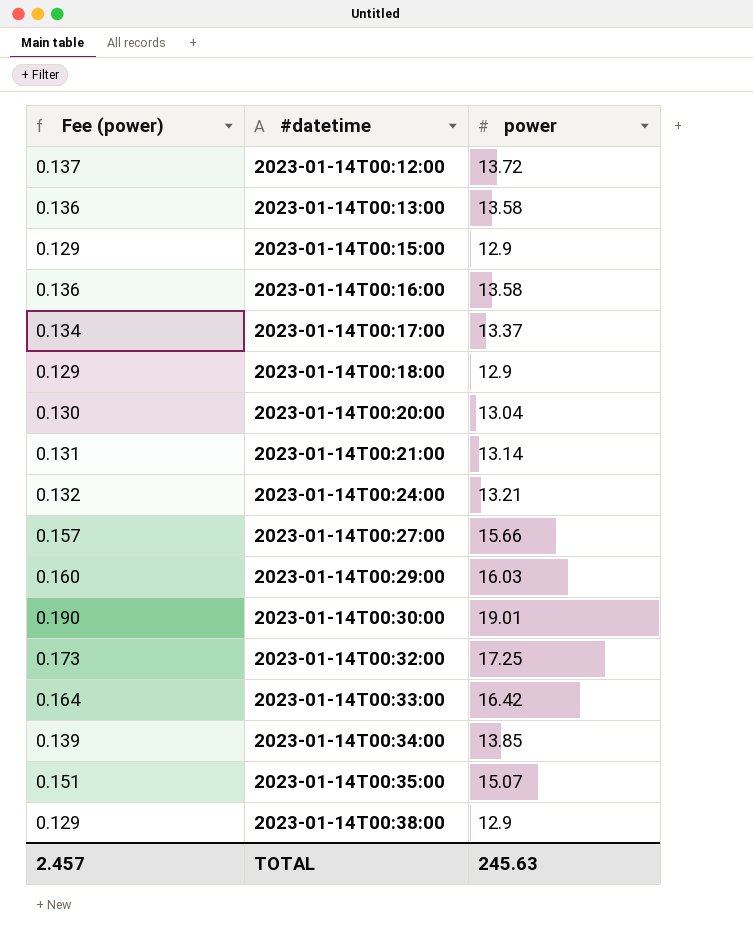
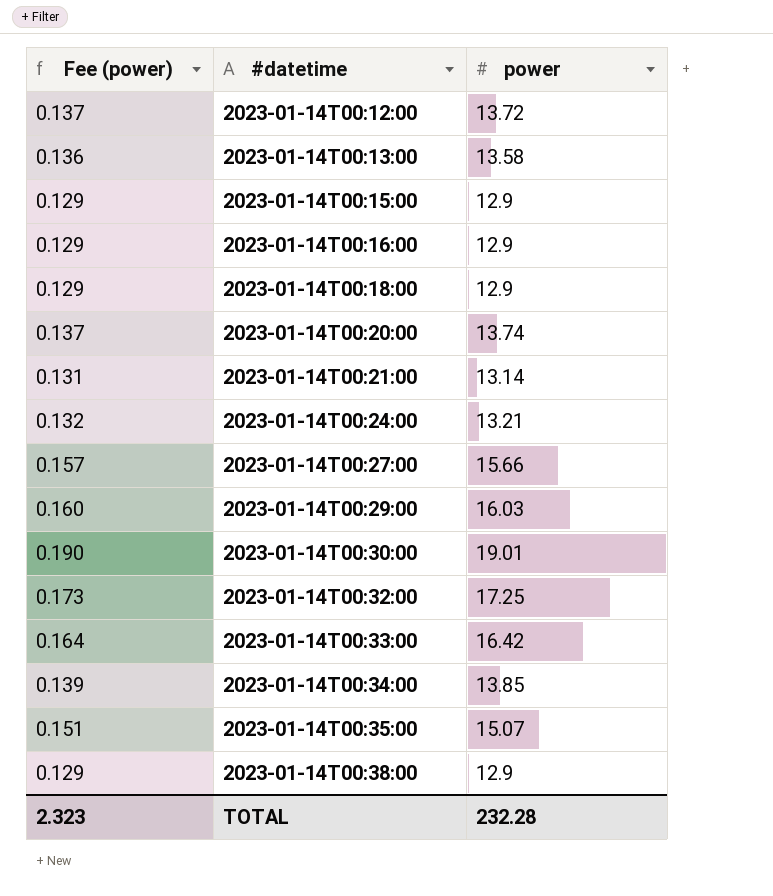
row 2023-01-14T00:17:00: 0.134 | 13.37 -> none
2023-01-14T00:16:00 | Fee (power): 0.136 -> 0.129
2023-01-14T00:16:00 | power: 13.58 -> 12.9
2023-01-14T00:20:00 | Fee (power): 0.130 -> 0.137
2023-01-14T00:20:00 | power: 13.04 -> 13.74
TOTAL | Fee (power): 2.457 -> 2.323
TOTAL | power: 245.63 -> 232.28

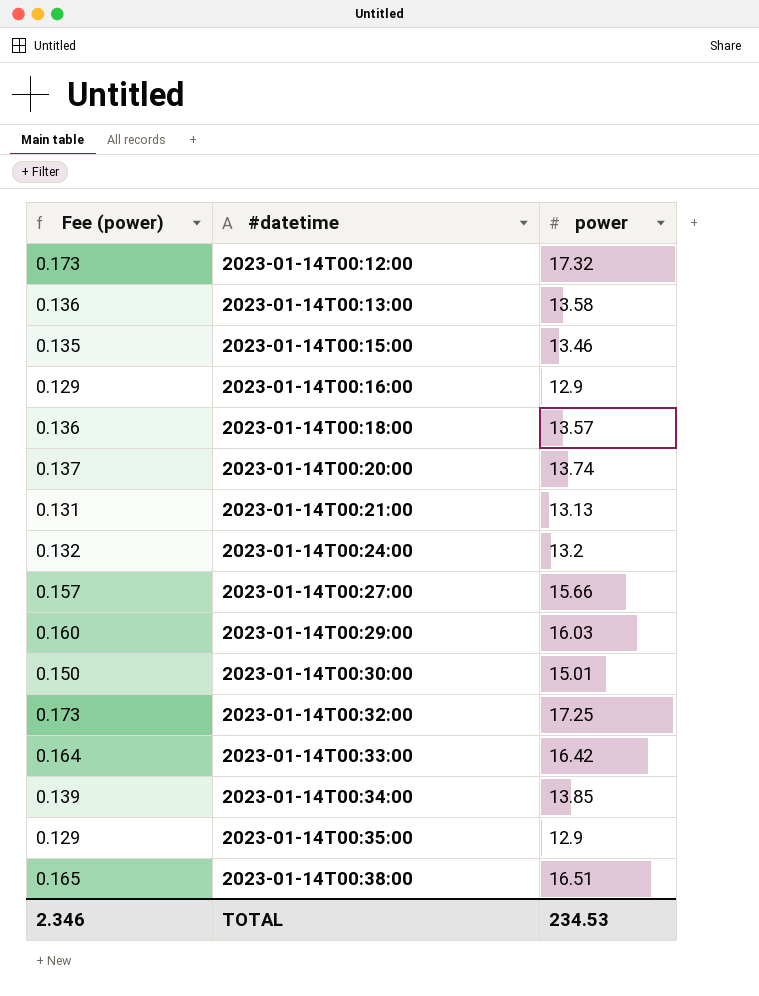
2023-01-14T00:12:00 | Fee (power): 0.137 -> 0.173
2023-01-14T00:12:00 | power: 13.72 -> 17.32
2023-01-14T00:15:00 | Fee (power): 0.129 -> 0.135
2023-01-14T00:15:00 | power: 12.9 -> 13.46
2023-01-14T00:18:00 | Fee (power): 0.129 -> 0.136
2023-01-14T00:18:00 | power: 12.9 -> 13.57
2023-01-14T00:21:00 | power: 13.14 -> 13.13
2023-01-14T00:24:00 | power: 13.21 -> 13.2
2023-01-14T00:30:00 | Fee (power): 0.190 -> 0.150
2023-01-14T00:30:00 | power: 19.01 -> 15.01
2023-01-14T00:35:00 | Fee (power): 0.151 -> 0.129
2023-01-14T00:35:00 | power: 15.07 -> 12.9
2023-01-14T00:38:00 | Fee (power): 0.129 -> 0.165
2023-01-14T00:38:00 | power: 12.9 -> 16.51
TOTAL | Fee (power): 2.323 -> 2.346
TOTAL | power: 232.28 -> 234.53

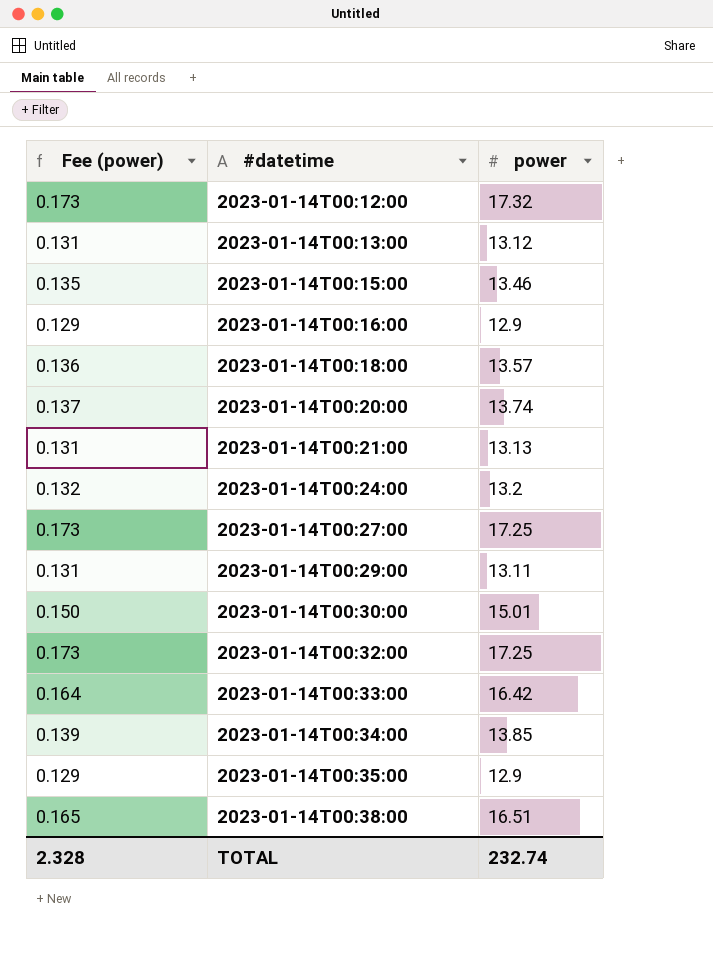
2023-01-14T00:13:00 | Fee (power): 0.136 -> 0.131
2023-01-14T00:13:00 | power: 13.58 -> 13.12
2023-01-14T00:27:00 | Fee (power): 0.157 -> 0.173
2023-01-14T00:27:00 | power: 15.66 -> 17.25
2023-01-14T00:29:00 | Fee (power): 0.160 -> 0.131
2023-01-14T00:29:00 | power: 16.03 -> 13.11
TOTAL | Fee (power): 2.346 -> 2.328
TOTAL | power: 234.53 -> 232.74

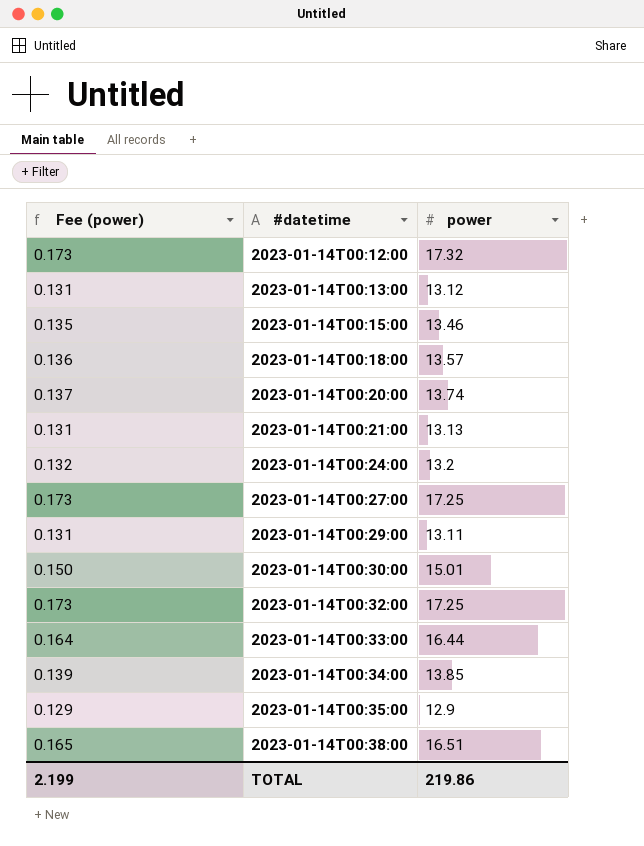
row 2023-01-14T00:16:00: 0.129 | 12.9 -> none
2023-01-14T00:33:00 | power: 16.42 -> 16.44
TOTAL | Fee (power): 2.328 -> 2.199
TOTAL | power: 232.74 -> 219.86

